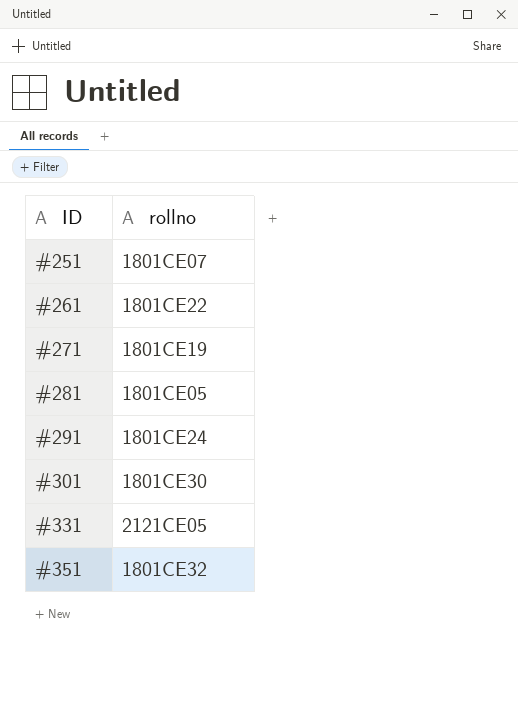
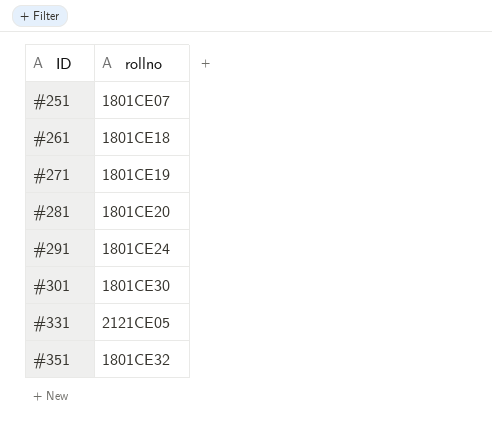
#261 | rollno: 1801CE22 -> 1801CE18
#281 | rollno: 1801CE05 -> 1801CE20

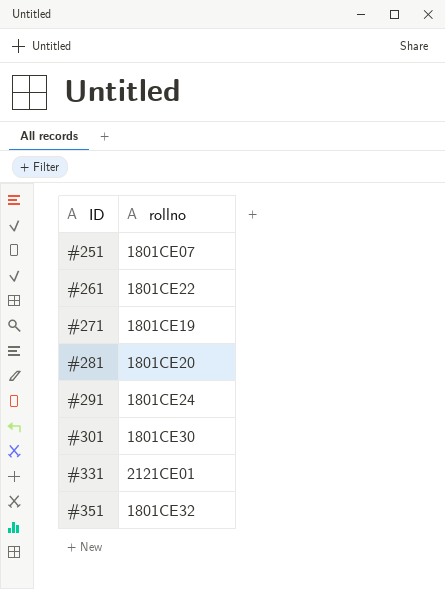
#261 | rollno: 1801CE18 -> 1801CE22
#331 | rollno: 2121CE05 -> 2121CE01

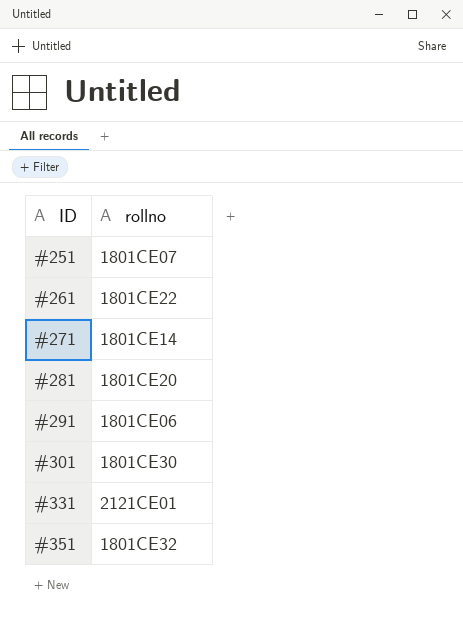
#271 | rollno: 1801CE19 -> 1801CE14
#291 | rollno: 1801CE24 -> 1801CE06

